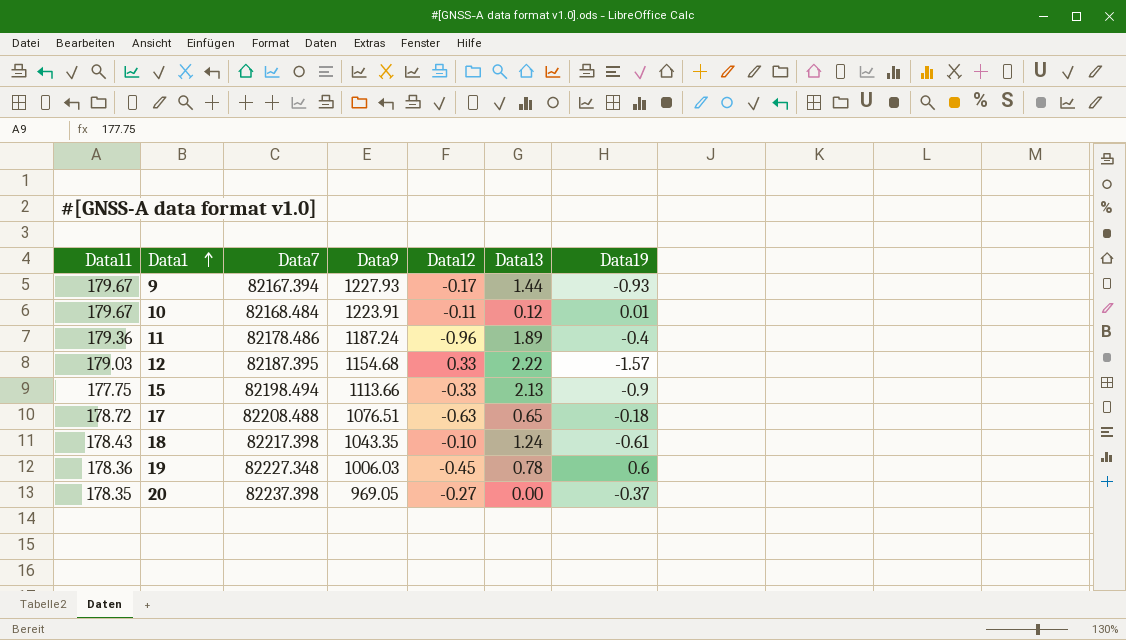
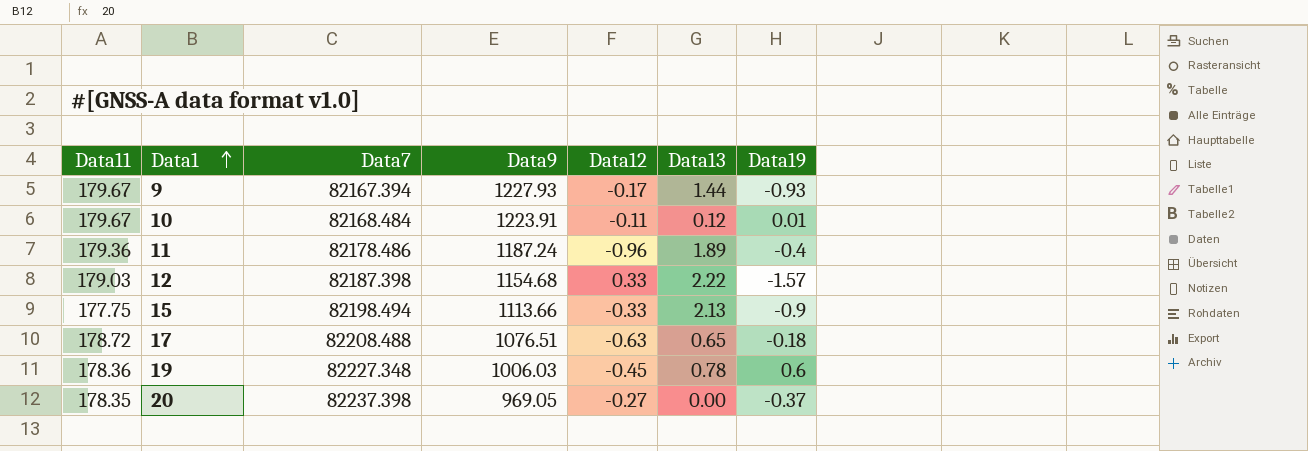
row 18: 178.43 | 82217.398 | 1043.35 | -0.10 | 1.24 | -0.61 -> none
12 | Data7: 82187.395 -> 82187.398

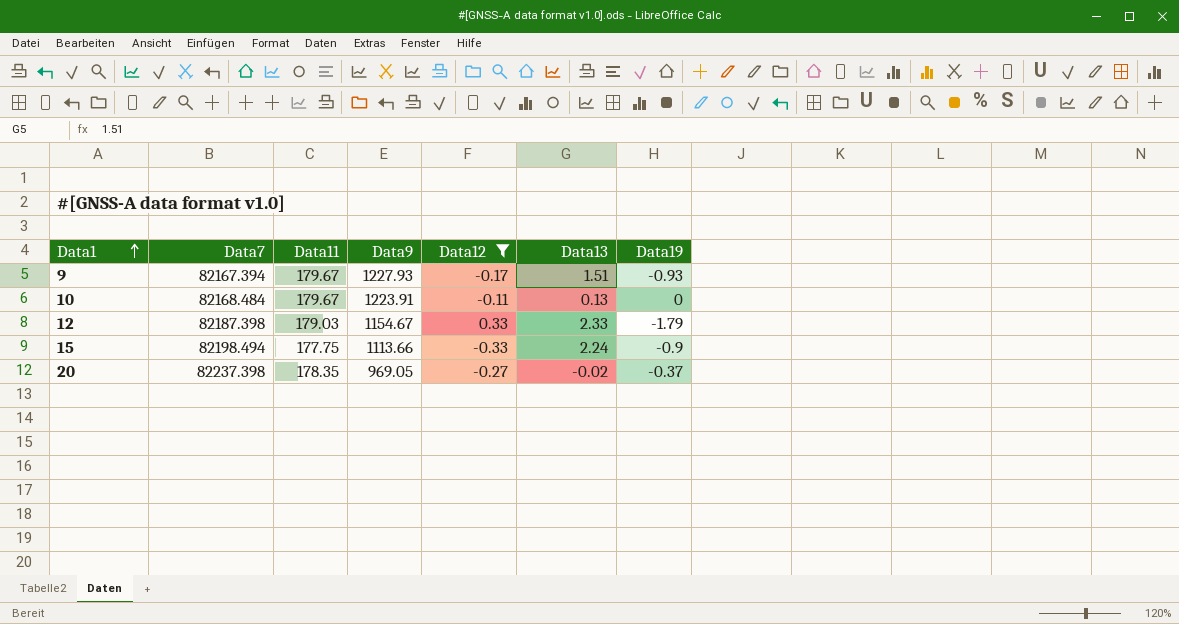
filter: none -> Data12 >= -0.33
column Data11 | position: 1 -> 3
9 | Data13: 1.44 -> 1.51
10 | Data13: 0.12 -> 0.13
10 | Data19: 0.01 -> 0
12 | Data9: 1154.68 -> 1154.67
12 | Data13: 2.22 -> 2.33
12 | Data19: -1.57 -> -1.79
15 | Data13: 2.13 -> 2.24
20 | Data13: 0.00 -> -0.02

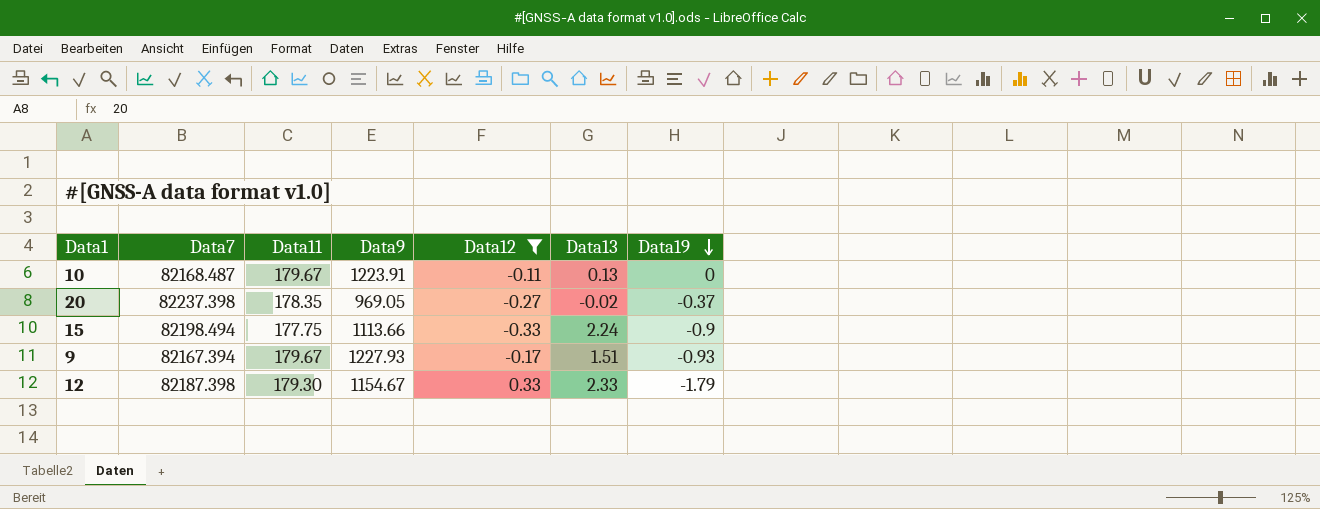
row order: Data1 ascending -> Data19 descending
10 | Data7: 82168.484 -> 82168.487
12 | Data11: 179.03 -> 179.30

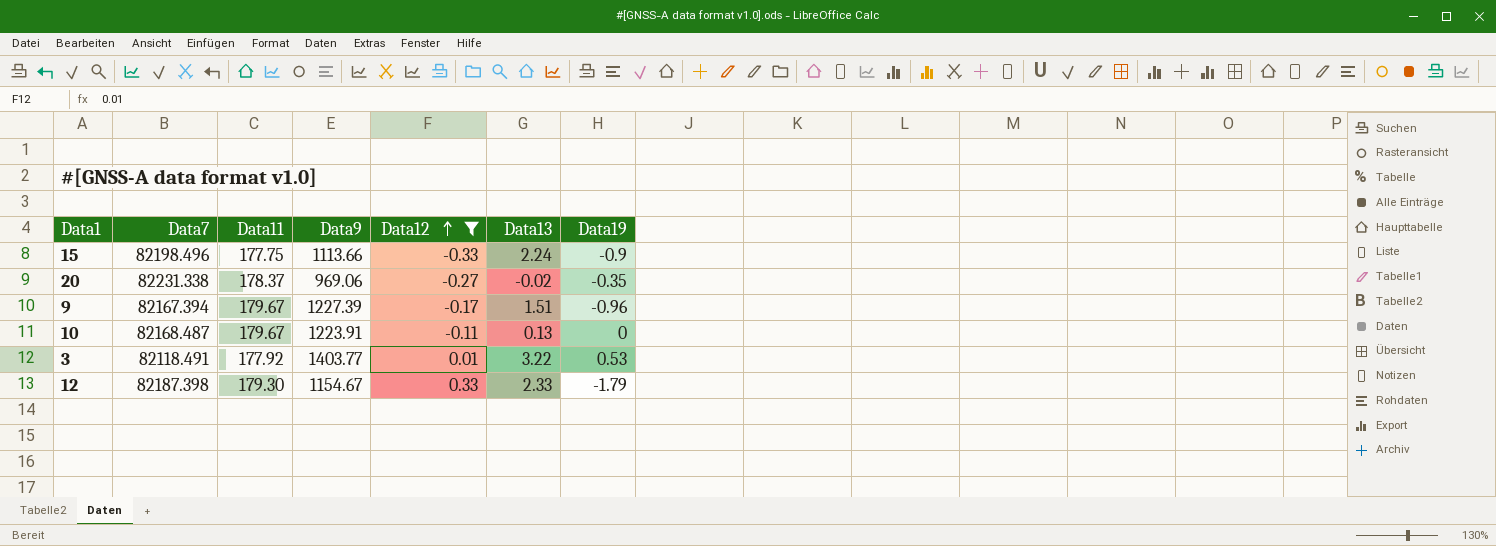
row order: Data19 descending -> Data12 ascending
15 | Data7: 82198.494 -> 82198.496
20 | Data7: 82237.398 -> 82231.338
20 | Data11: 178.35 -> 178.37
20 | Data9: 969.05 -> 969.06
20 | Data19: -0.37 -> -0.35
9 | Data9: 1227.93 -> 1227.39
9 | Data19: -0.93 -> -0.96
row 3: none -> 82118.491 | 177.92 | 1403.77 | 0.01 | 3.22 | 0.53

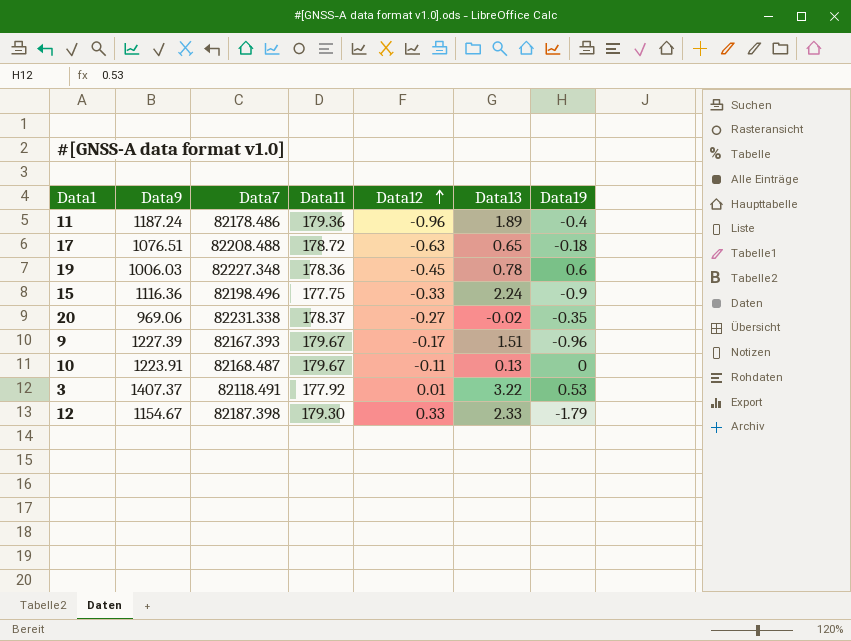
filter: Data12 >= -0.33 -> none
column Data9 | position: 4 -> 2
15 | Data9: 1113.66 -> 1116.36
9 | Data7: 82167.394 -> 82167.393
3 | Data9: 1403.77 -> 1407.37

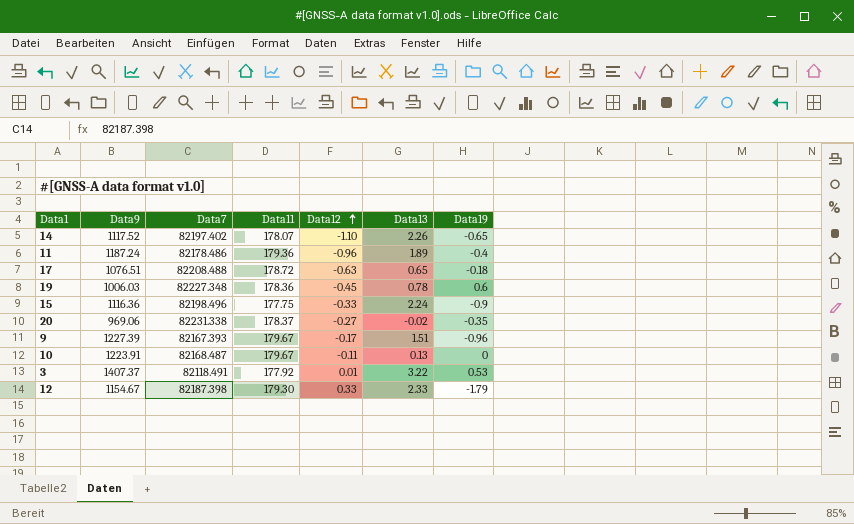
row 14: none -> 1117.52 | 82197.402 | 178.07 | -1.10 | 2.26 | -0.65

